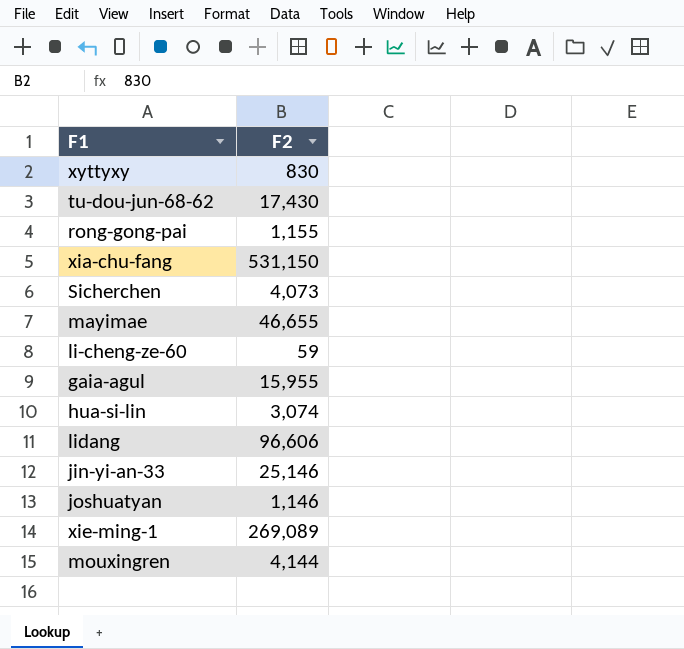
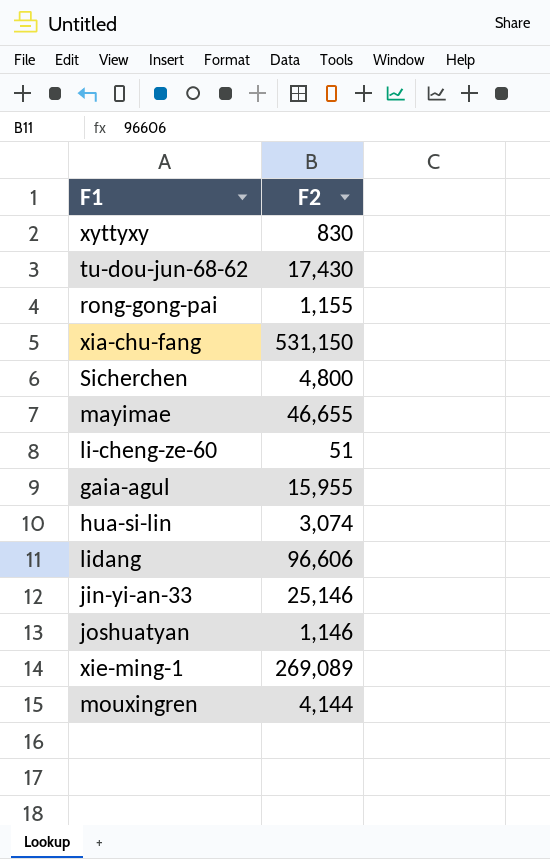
Sicherchen | F2: 4,073 -> 4,800
li-cheng-ze-60 | F2: 59 -> 51

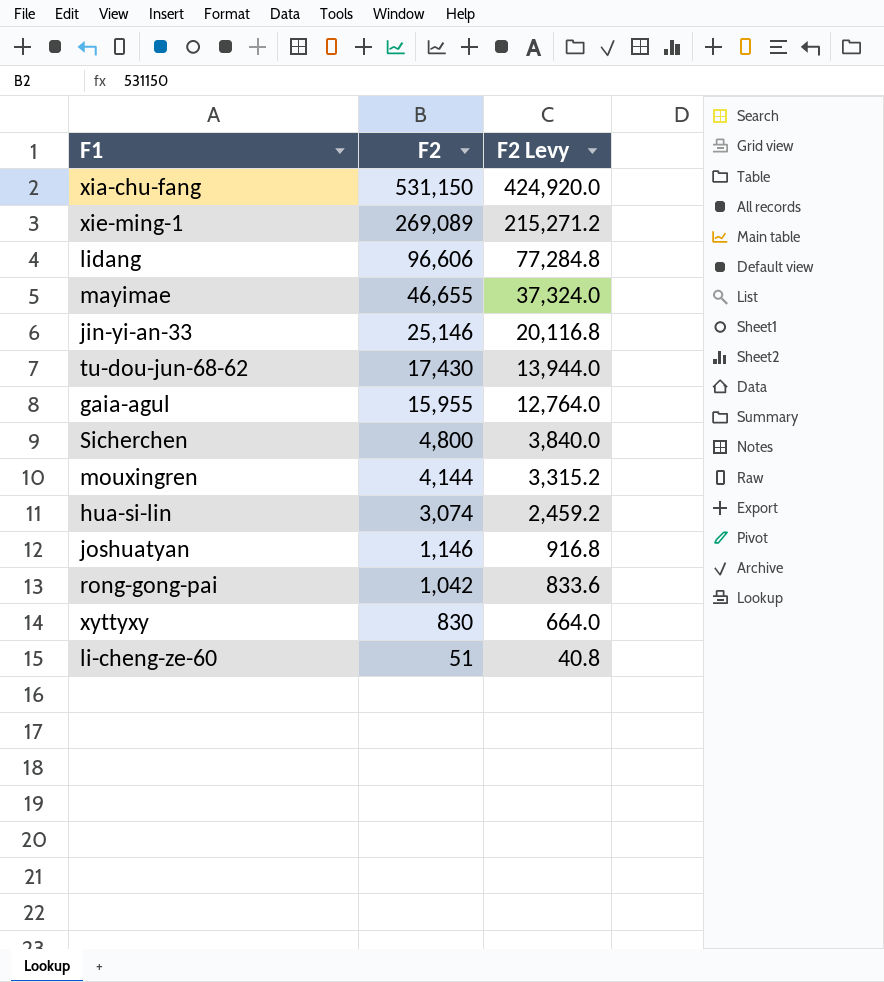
row order: none -> F2 descending
column F2 Levy | formula: none -> [F2] * 0.8
rong-gong-pai | F2: 1,155 -> 1,042

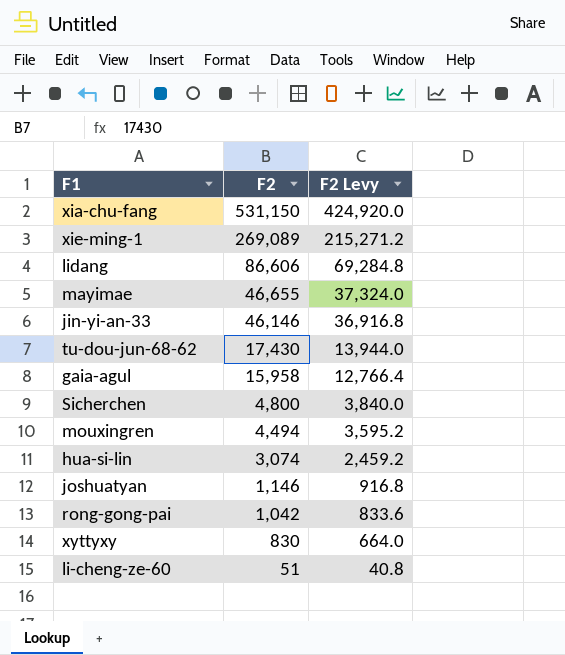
lidang | F2: 96,606 -> 86,606
lidang | F2 Levy: 77,284.8 -> 69,284.8
jin-yi-an-33 | F2: 25,146 -> 46,146
jin-yi-an-33 | F2 Levy: 20,116.8 -> 36,916.8
gaia-agul | F2: 15,955 -> 15,958
gaia-agul | F2 Levy: 12,764.0 -> 12,766.4
mouxingren | F2: 4,144 -> 4,494
mouxingren | F2 Levy: 3,315.2 -> 3,595.2

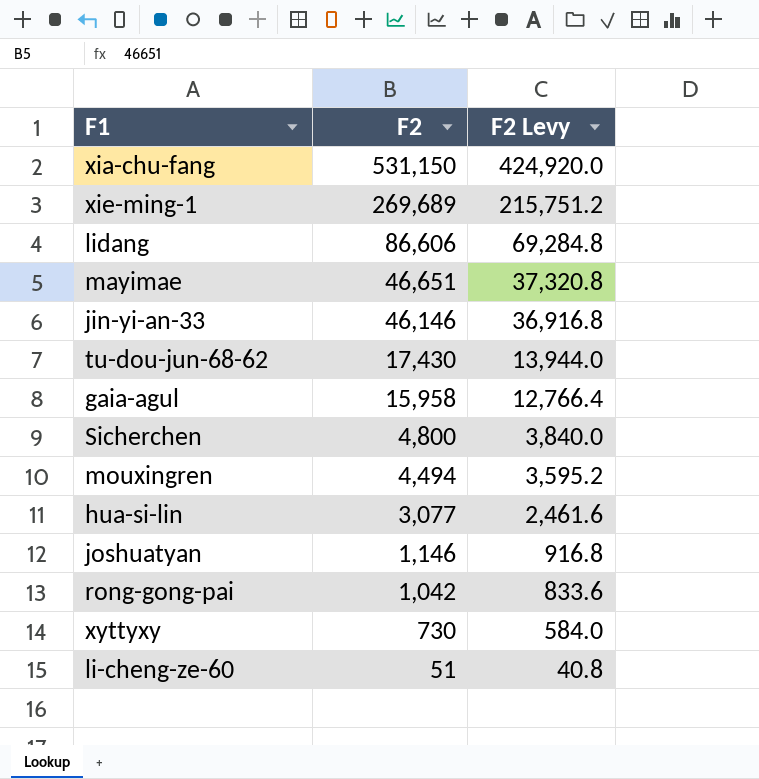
xie-ming-1 | F2: 269,089 -> 269,689
xie-ming-1 | F2 Levy: 215,271.2 -> 215,751.2
mayimae | F2: 46,655 -> 46,651
mayimae | F2 Levy: 37,324.0 -> 37,320.8
hua-si-lin | F2: 3,074 -> 3,077
hua-si-lin | F2 Levy: 2,459.2 -> 2,461.6
xyttyxy | F2: 830 -> 730
xyttyxy | F2 Levy: 664.0 -> 584.0

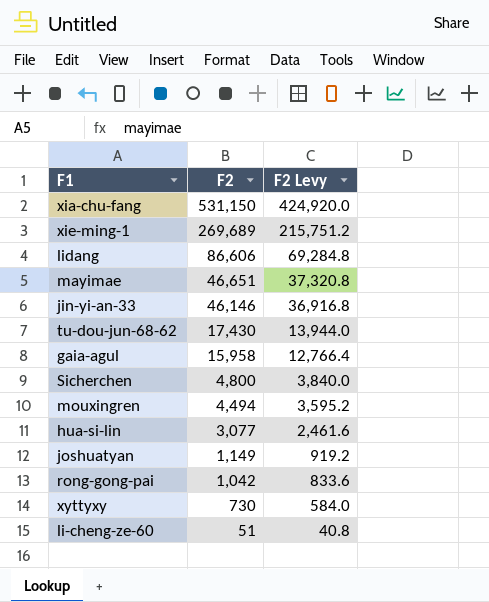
joshuatyan | F2: 1,146 -> 1,149
joshuatyan | F2 Levy: 916.8 -> 919.2

